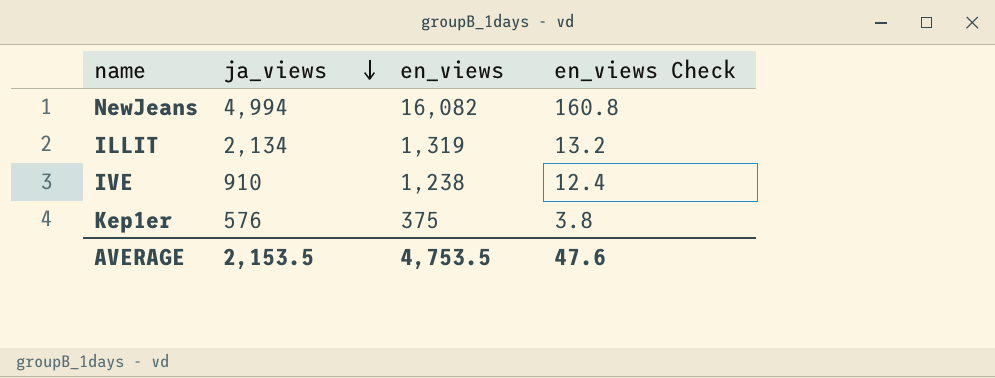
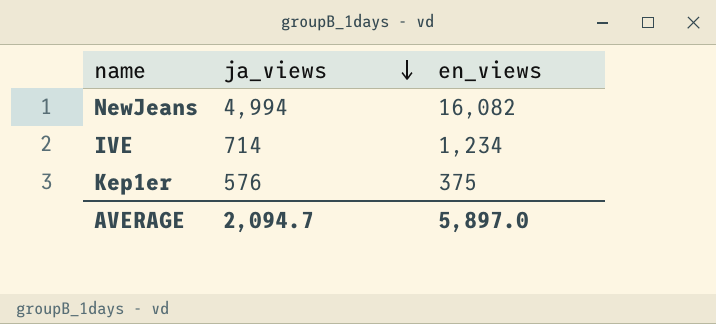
column en_views Check | formula: [en_views] * 0.01 -> none
row ILLIT: 2,134 | 1,319 | 13.2 -> none
IVE | ja_views: 910 -> 714
IVE | en_views: 1,238 -> 1,234
AVERAGE | ja_views: 2,153.5 -> 2,094.7
AVERAGE | en_views: 4,753.5 -> 5,897.0

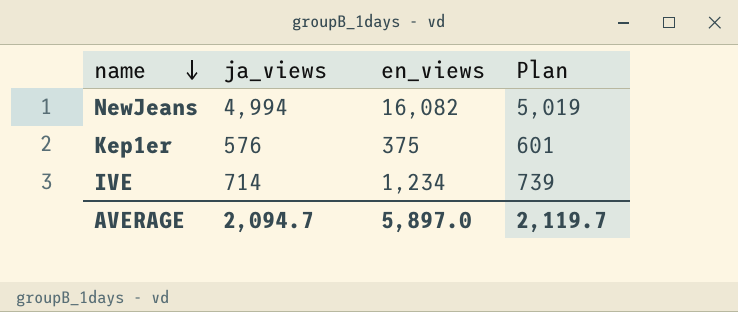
row order: ja_views descending -> name descending
column Plan | formula: none -> [ja_views] + 25

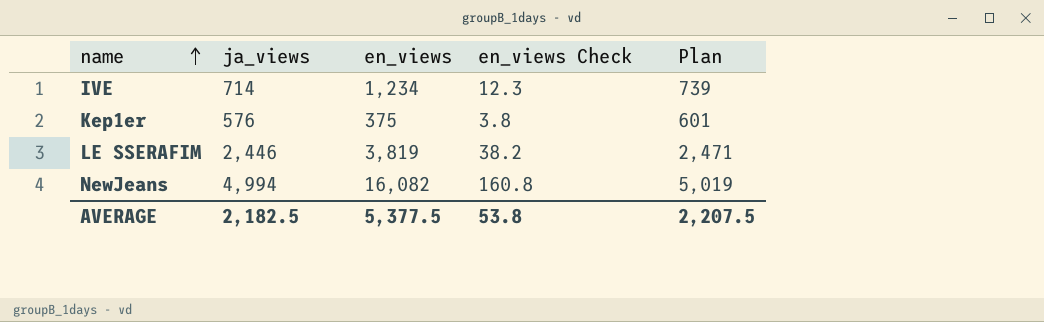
row order: name descending -> name ascending
column en_views Check | formula: none -> [en_views] * 0.01
row LE SSERAFIM: none -> 2,446 | 3,819 | 38.2 | 2,471
AVERAGE | ja_views: 2,094.7 -> 2,182.5
AVERAGE | en_views: 5,897.0 -> 5,377.5
AVERAGE | Plan: 2,119.7 -> 2,207.5

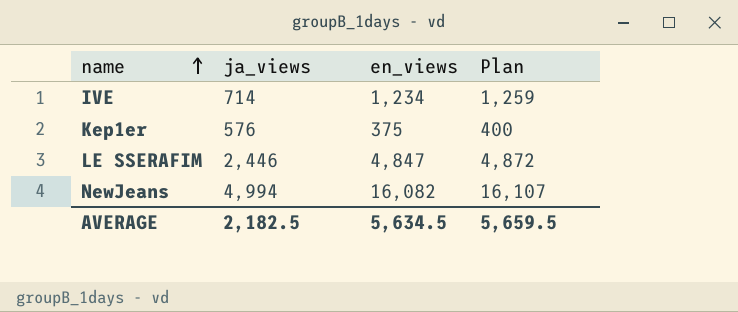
column en_views Check | formula: [en_views] * 0.01 -> none
column Plan | formula: [ja_views] + 25 -> [en_views] + 25
LE SSERAFIM | en_views: 3,819 -> 4,847
AVERAGE | en_views: 5,377.5 -> 5,634.5
AVERAGE | Plan: 2,207.5 -> 5,659.5

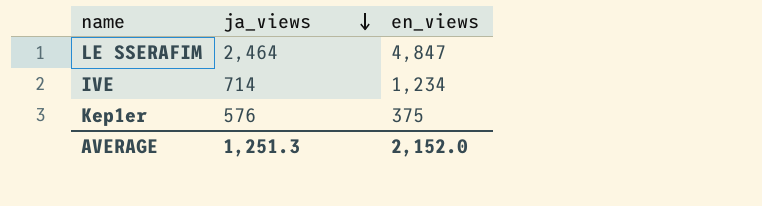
row order: name ascending -> ja_views descending
column Plan | formula: [en_views] + 25 -> none
row NewJeans: 4,994 | 16,082 | 16,107 -> none
LE SSERAFIM | ja_views: 2,446 -> 2,464
AVERAGE | ja_views: 2,182.5 -> 1,251.3
AVERAGE | en_views: 5,634.5 -> 2,152.0

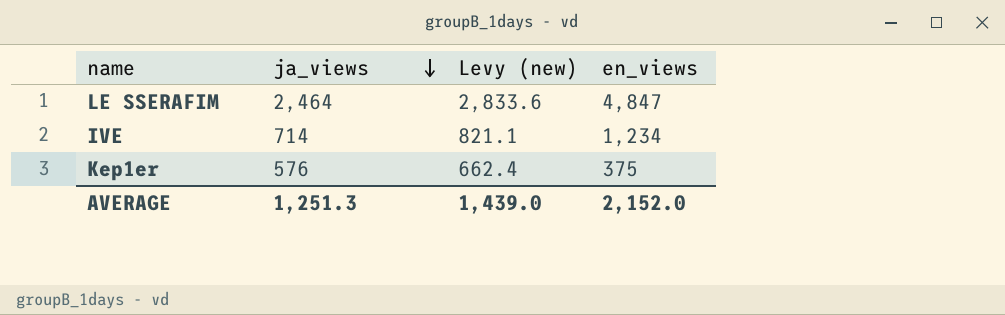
column Levy (new) | formula: none -> [ja_views] * 1.15

